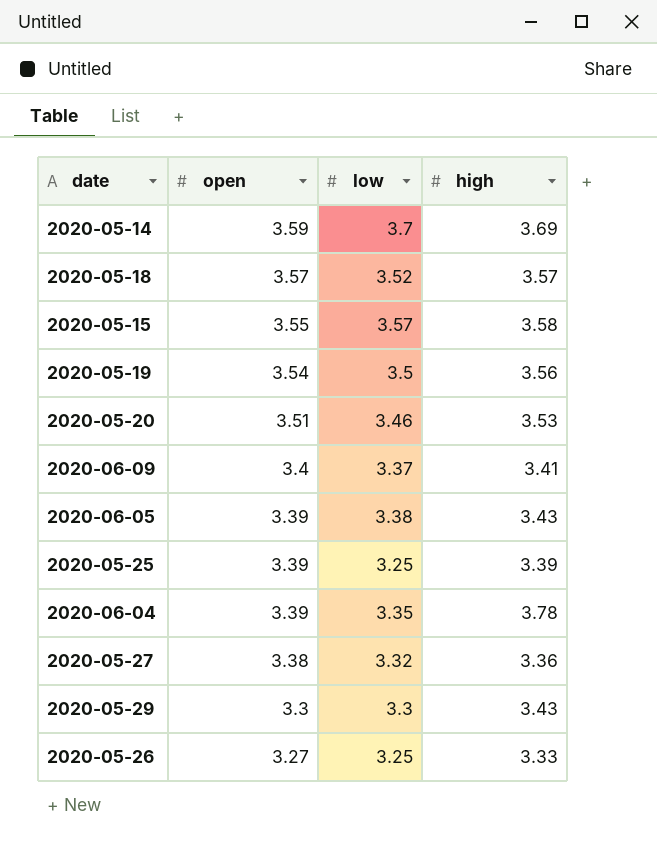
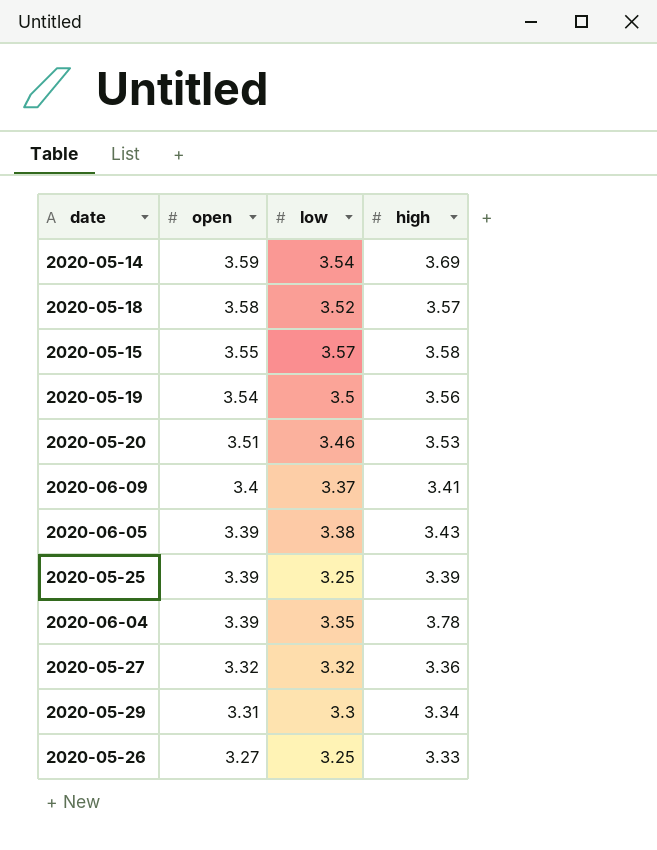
2020-05-14 | low: 3.7 -> 3.54
2020-05-18 | open: 3.57 -> 3.58
2020-05-27 | open: 3.38 -> 3.32
2020-05-29 | open: 3.3 -> 3.31
2020-05-29 | high: 3.43 -> 3.34

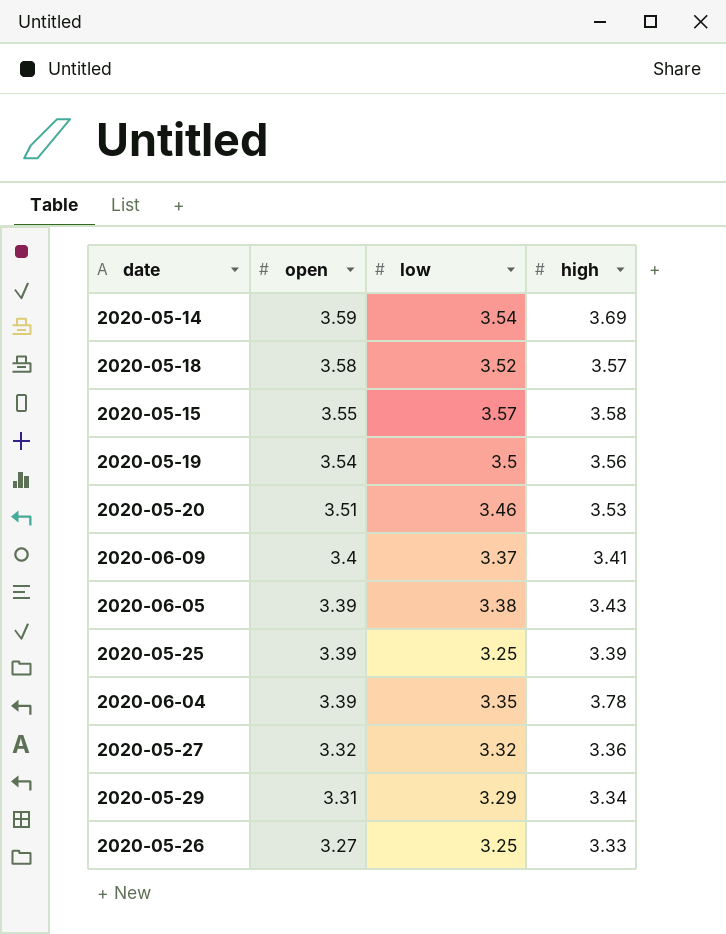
2020-05-29 | low: 3.3 -> 3.29

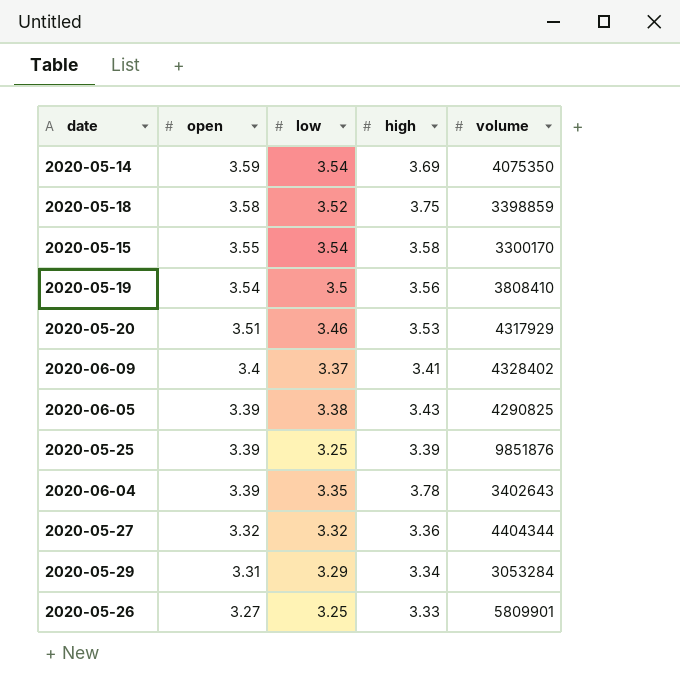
column volume | position: none -> 5
2020-05-18 | high: 3.57 -> 3.75
2020-05-15 | low: 3.57 -> 3.54

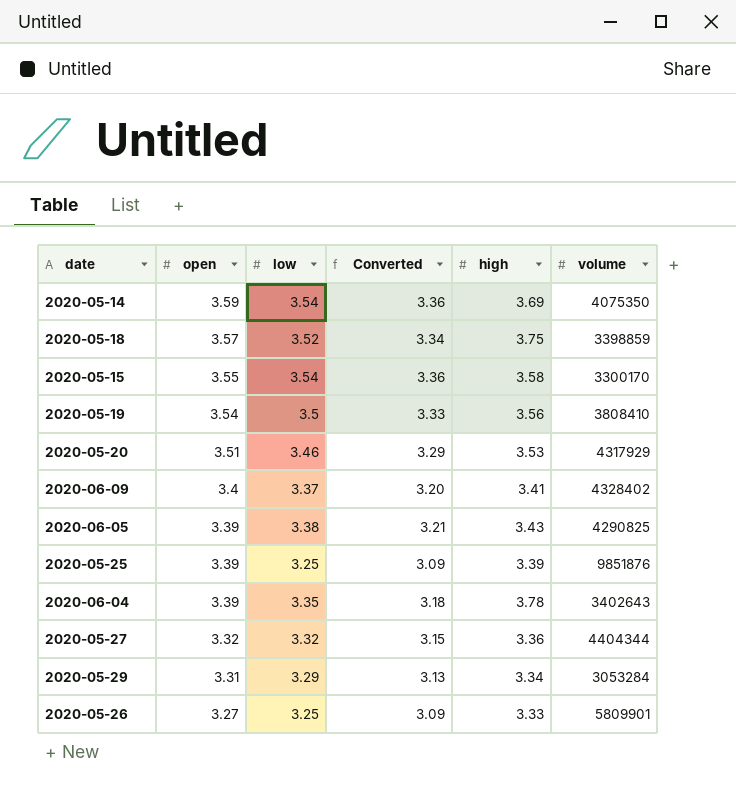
column Converted | formula: none -> [low] * 0.95
2020-05-18 | open: 3.58 -> 3.57

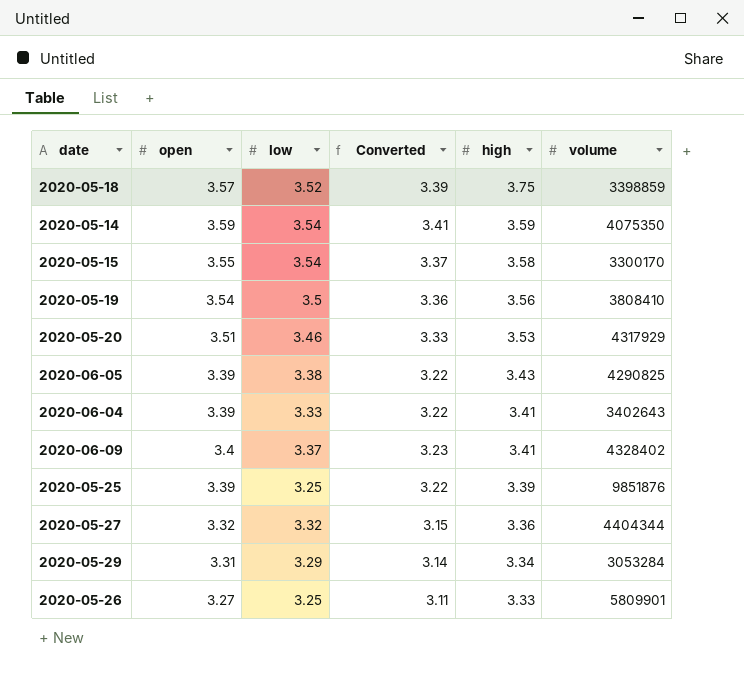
row order: open descending -> high descending
column Converted | formula: [low] * 0.95 -> [open] * 0.95
2020-05-14 | high: 3.69 -> 3.59
2020-06-04 | low: 3.35 -> 3.33
2020-06-04 | high: 3.78 -> 3.41

